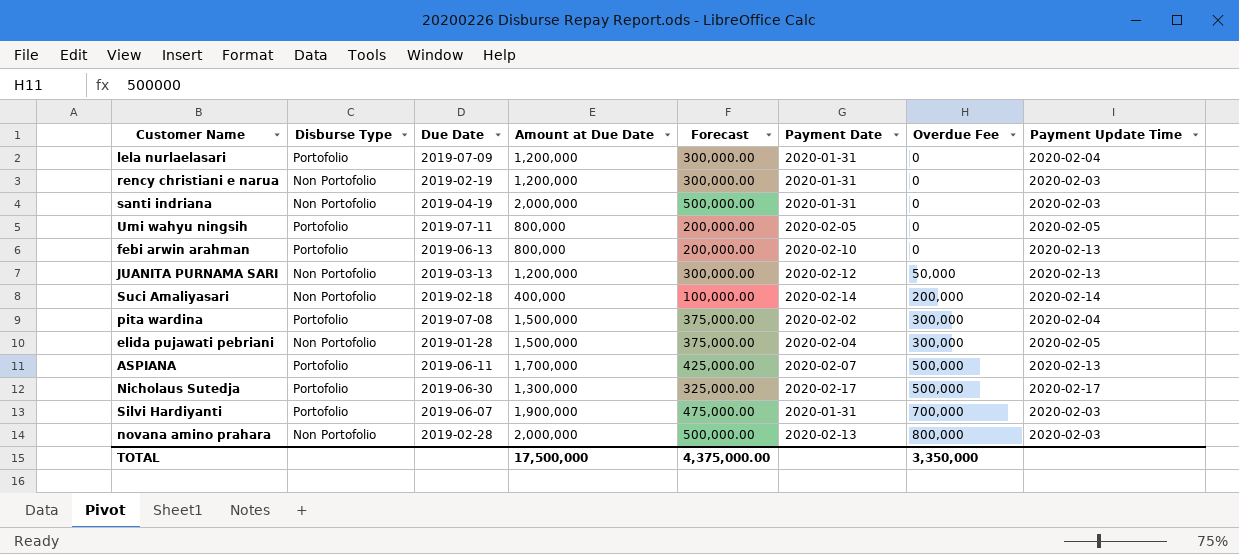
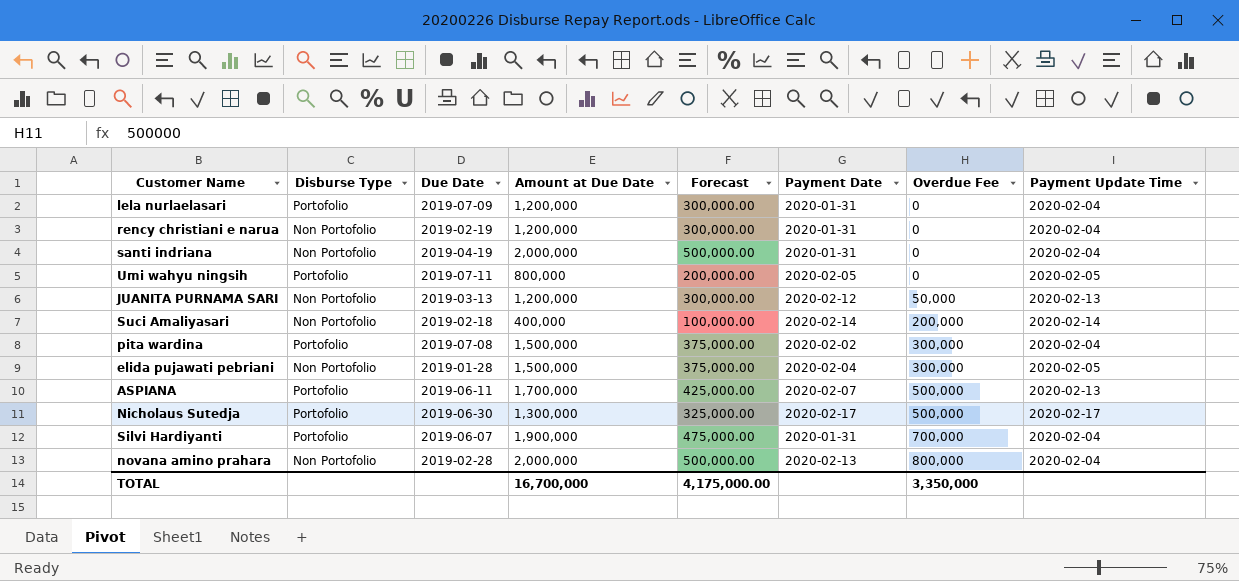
row febi arwin arahman: Portofolio | 2019-06-13 | 800,000 | 200,000.00 | 2020-02-10 | 0 | 2020-02-13 -> none
rency christiani e narua | Payment Update Time: 2020-02-03 -> 2020-02-04
santi indriana | Payment Update Time: 2020-02-03 -> 2020-02-04
Silvi Hardiyanti | Payment Update Time: 2020-02-03 -> 2020-02-04
novana amino prahara | Payment Update Time: 2020-02-03 -> 2020-02-04
TOTAL | Amount at Due Date: 17,500,000 -> 16,700,000
TOTAL | Forecast: 4,375,000.00 -> 4,175,000.00

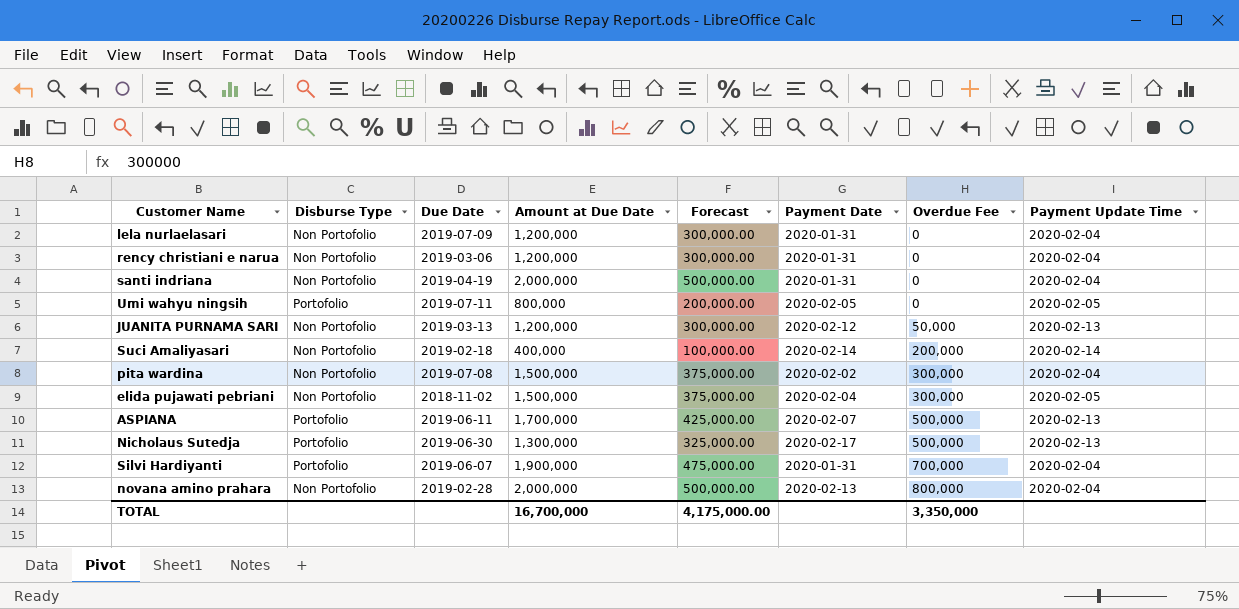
lela nurlaelasari | Disburse Type: Portofolio -> Non Portofolio
rency christiani e narua | Due Date: 2019-02-19 -> 2019-03-06
pita wardina | Disburse Type: Portofolio -> Non Portofolio
elida pujawati pebriani | Due Date: 2019-01-28 -> 2018-11-02
Nicholaus Sutedja | Payment Update Time: 2020-02-17 -> 2020-02-13

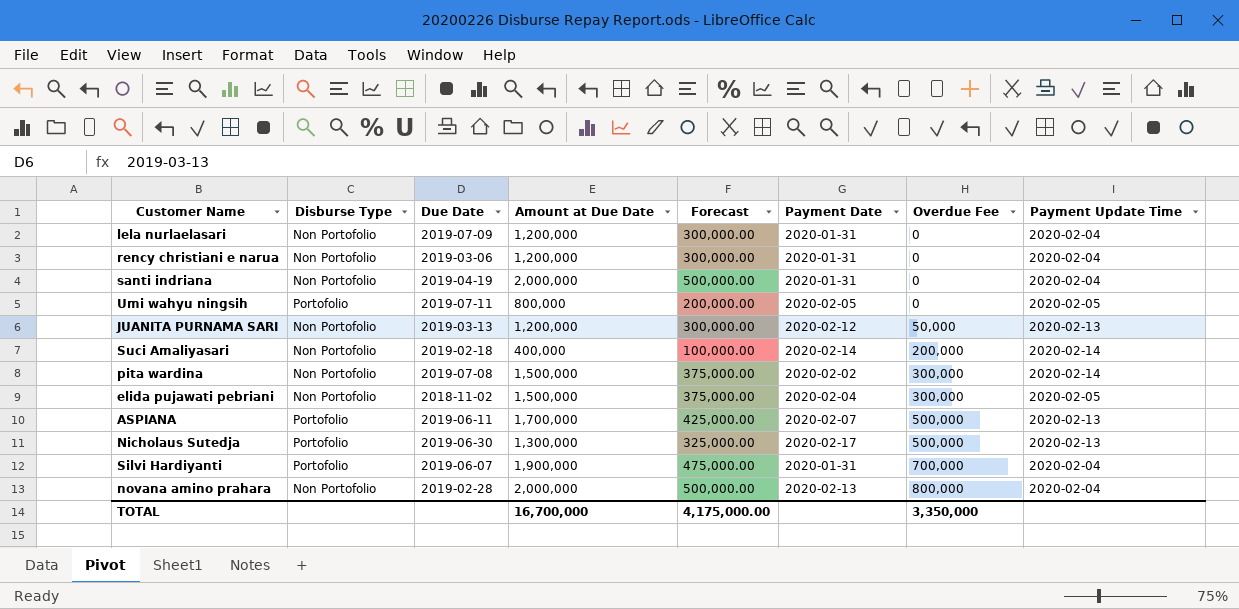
pita wardina | Payment Update Time: 2020-02-04 -> 2020-02-14

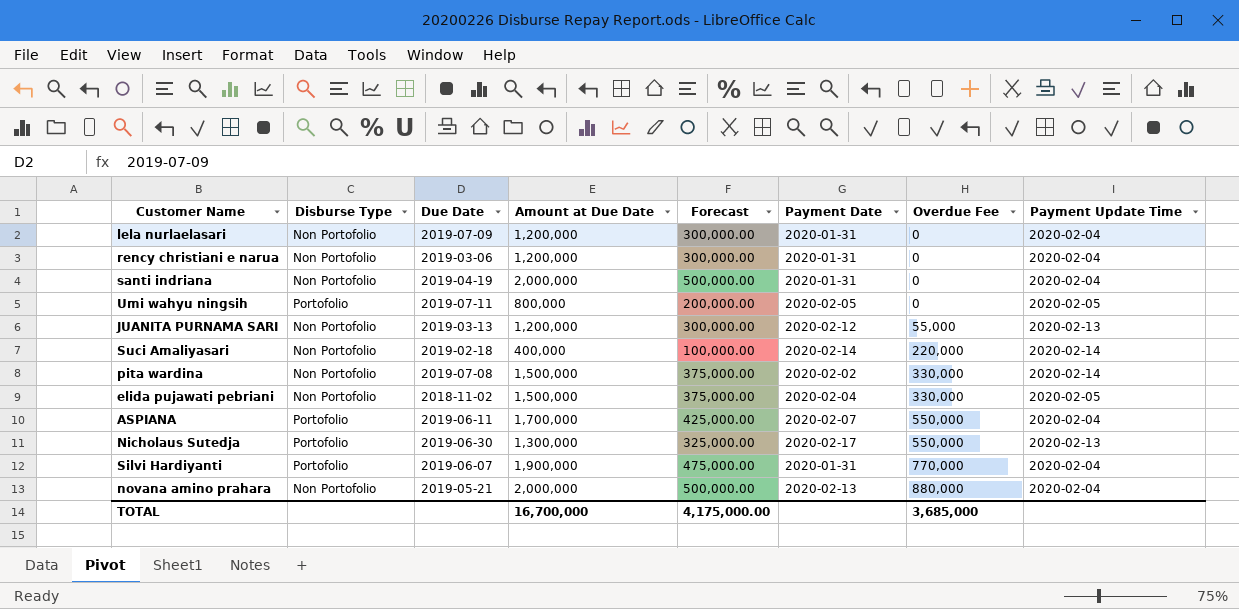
JUANITA PURNAMA SARI | Overdue Fee: 50,000 -> 55,000
Suci Amaliyasari | Overdue Fee: 200,000 -> 220,000
pita wardina | Overdue Fee: 300,000 -> 330,000
elida pujawati pebriani | Overdue Fee: 300,000 -> 330,000
ASPIANA | Overdue Fee: 500,000 -> 550,000
ASPIANA | Payment Update Time: 2020-02-13 -> 2020-02-04
Nicholaus Sutedja | Overdue Fee: 500,000 -> 550,000
Silvi Hardiyanti | Overdue Fee: 700,000 -> 770,000
novana amino prahara | Due Date: 2019-02-28 -> 2019-05-21
novana amino prahara | Overdue Fee: 800,000 -> 880,000
TOTAL | Overdue Fee: 3,350,000 -> 3,685,000

